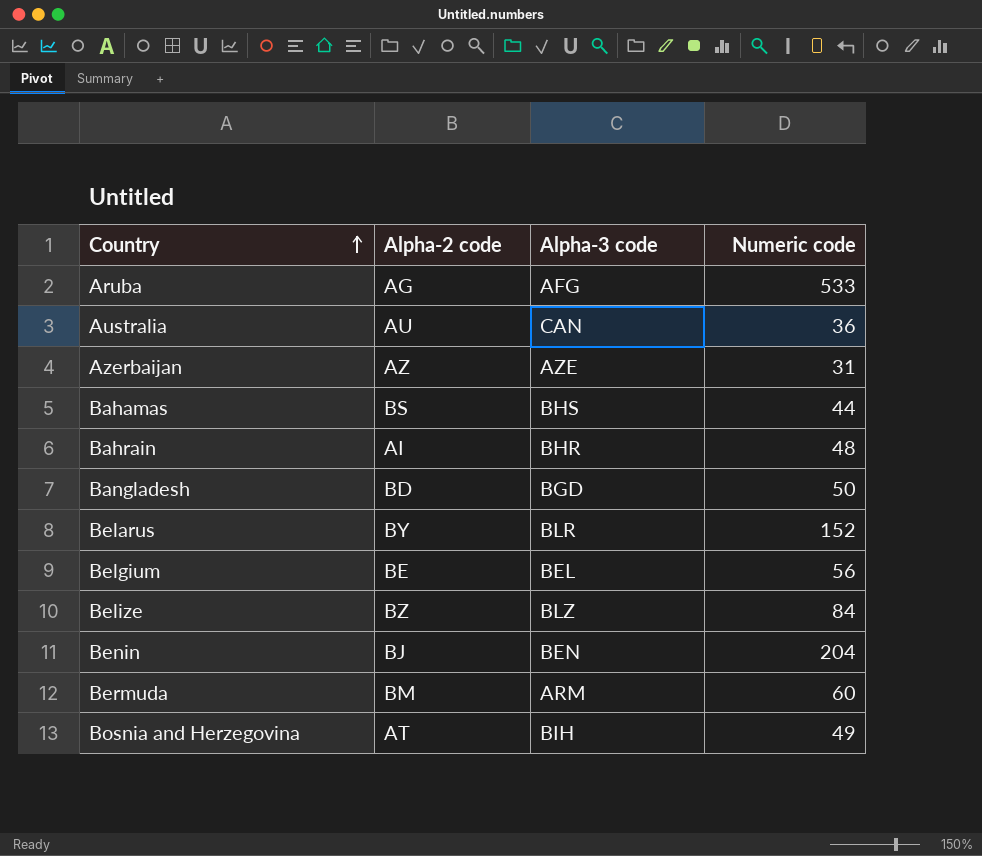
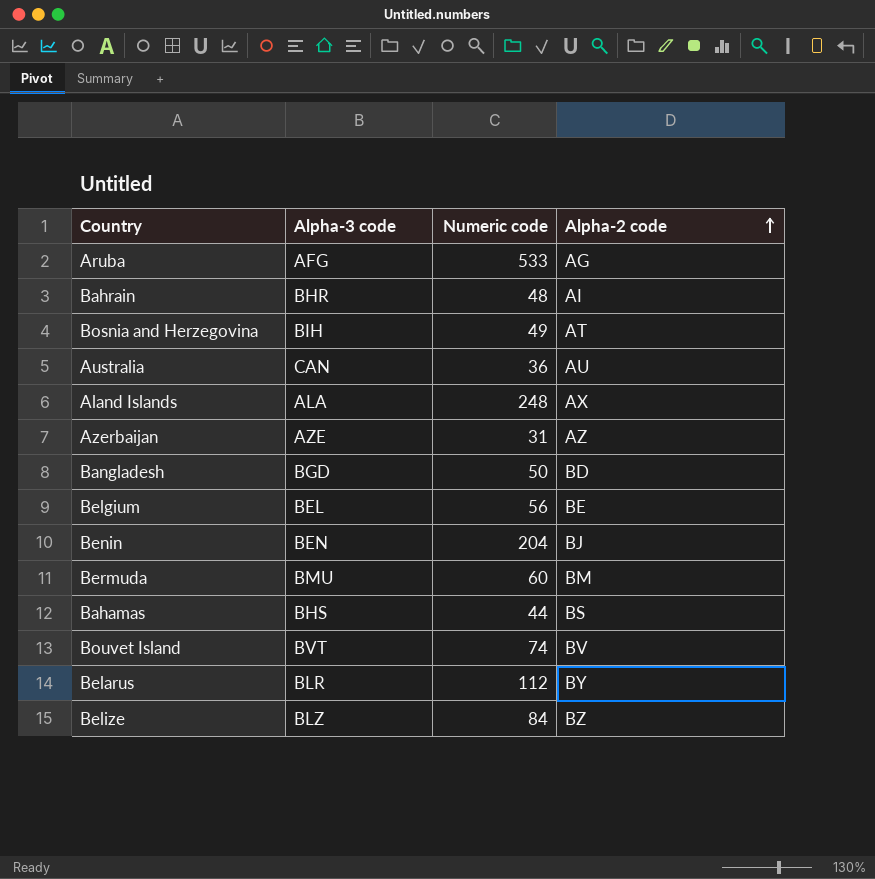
row order: Country ascending -> Alpha-2 code ascending
column Alpha-2 code | position: 2 -> 4
row Aland Islands: none -> ALA | 248 | AX
Bermuda | Alpha-3 code: ARM -> BMU
row Bouvet Island: none -> BVT | 74 | BV
Belarus | Numeric code: 152 -> 112

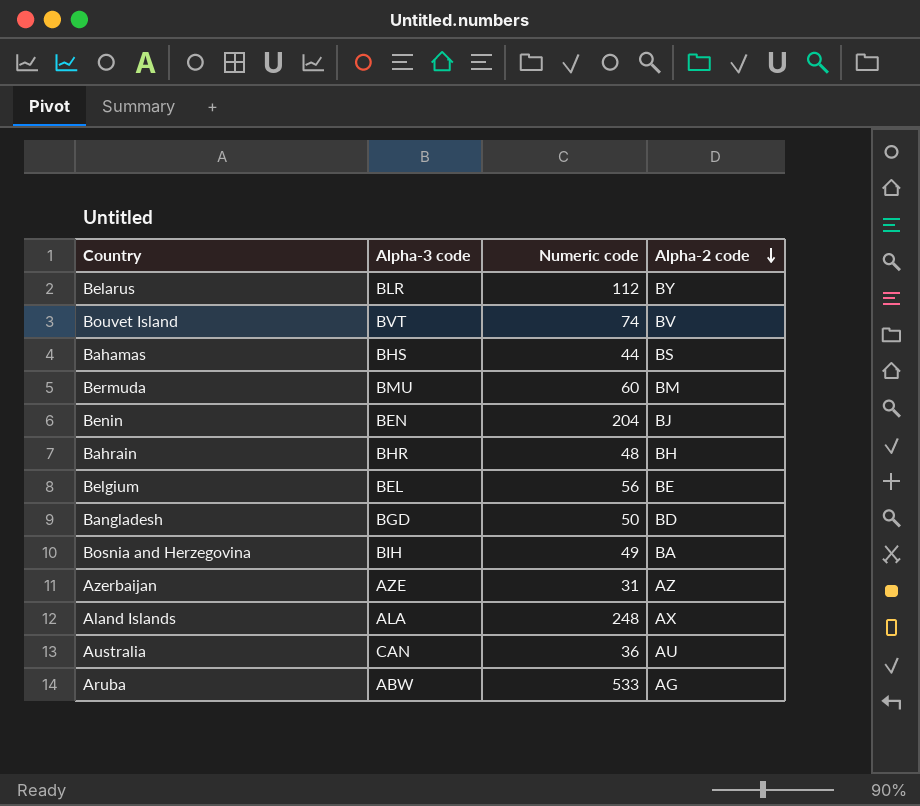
row order: Alpha-2 code ascending -> Alpha-2 code descending
row Belize: BLZ | 84 | BZ -> none
Bahrain | Alpha-2 code: AI -> BH
Bosnia and Herzegovina | Alpha-2 code: AT -> BA
Aruba | Alpha-3 code: AFG -> ABW

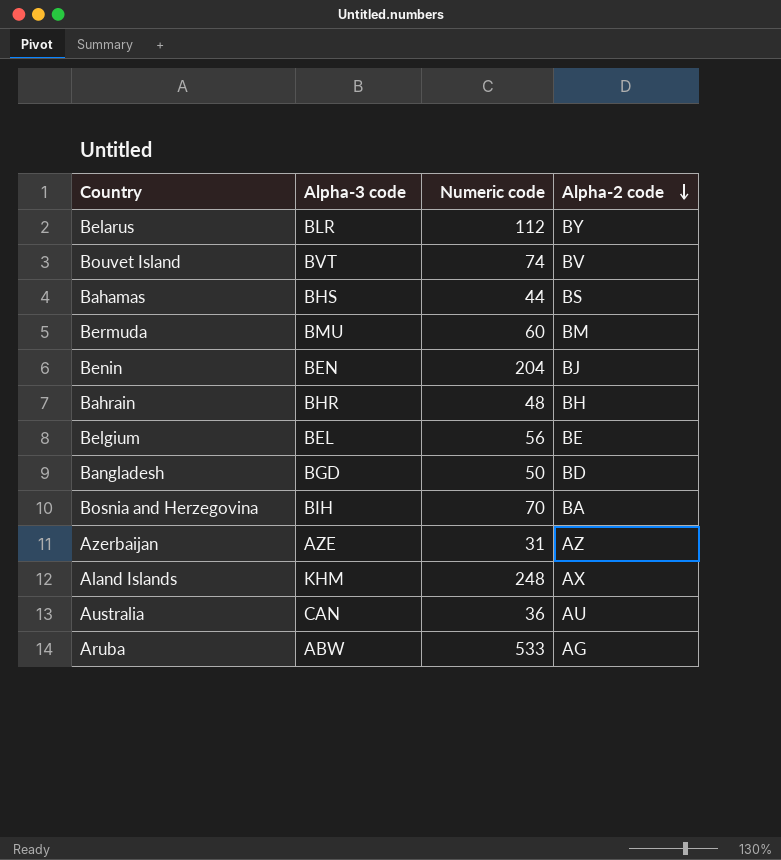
Bosnia and Herzegovina | Numeric code: 49 -> 70
Aland Islands | Alpha-3 code: ALA -> KHM

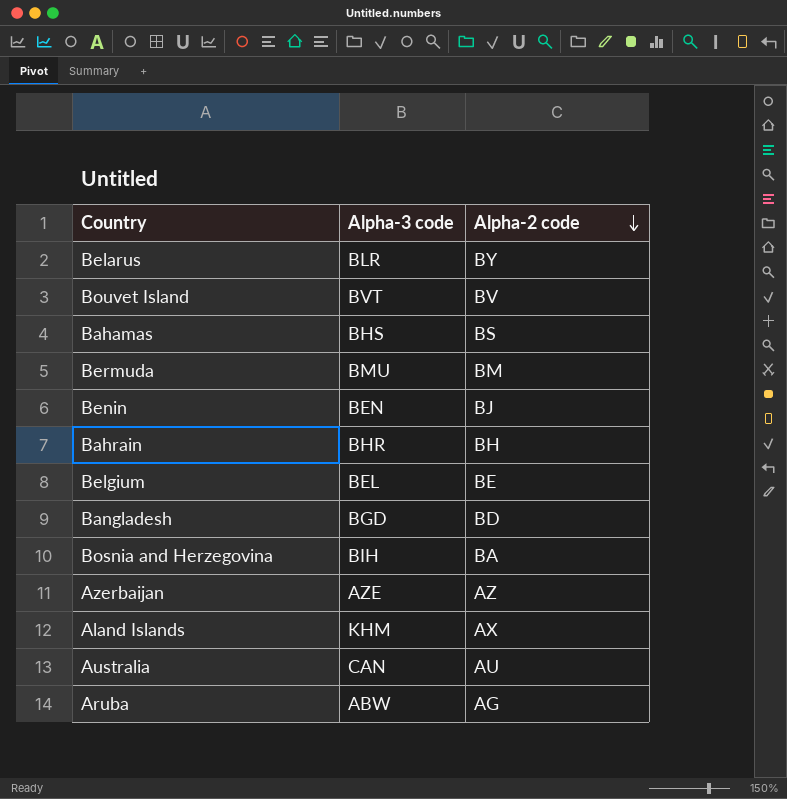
column Numeric code | position: 3 -> none

